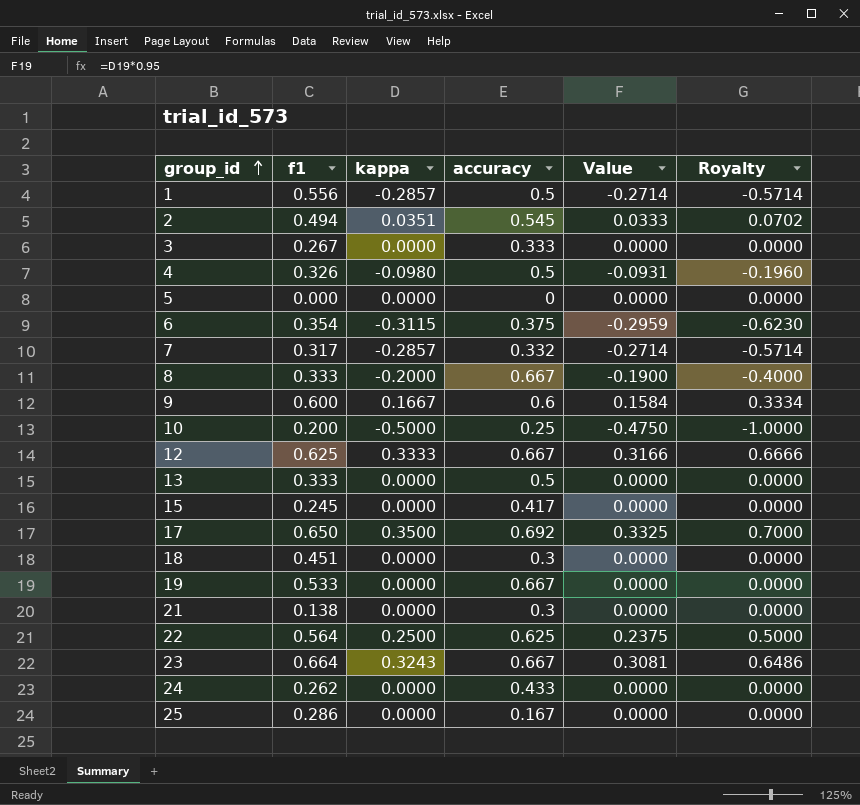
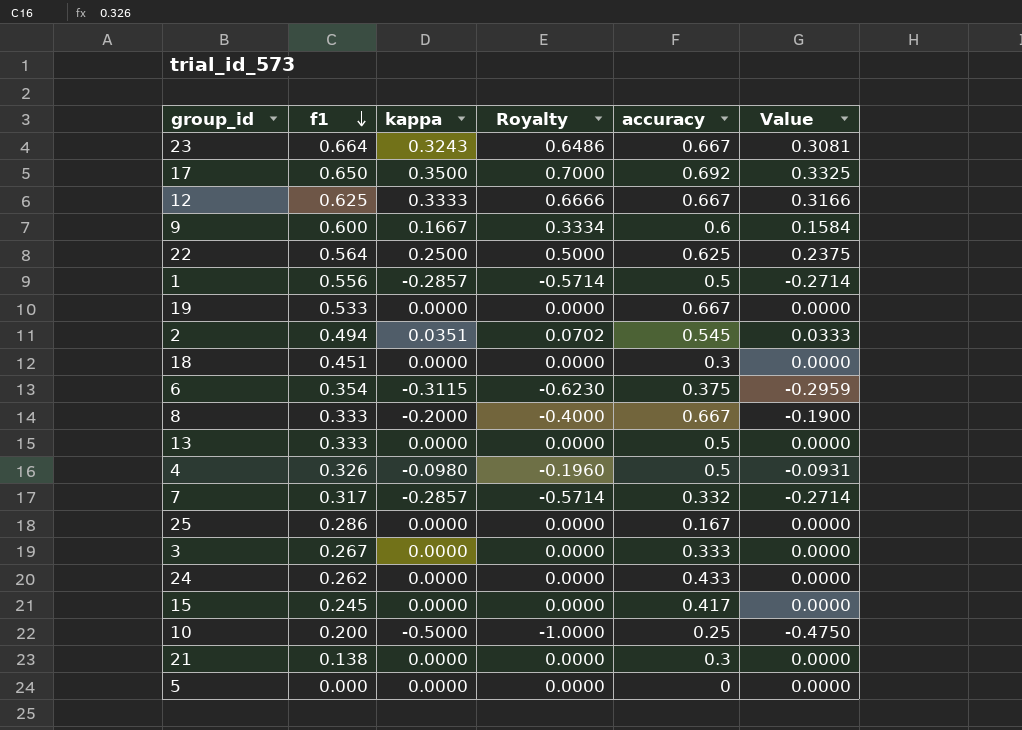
row order: group_id ascending -> f1 descending
column Royalty | position: 6 -> 4

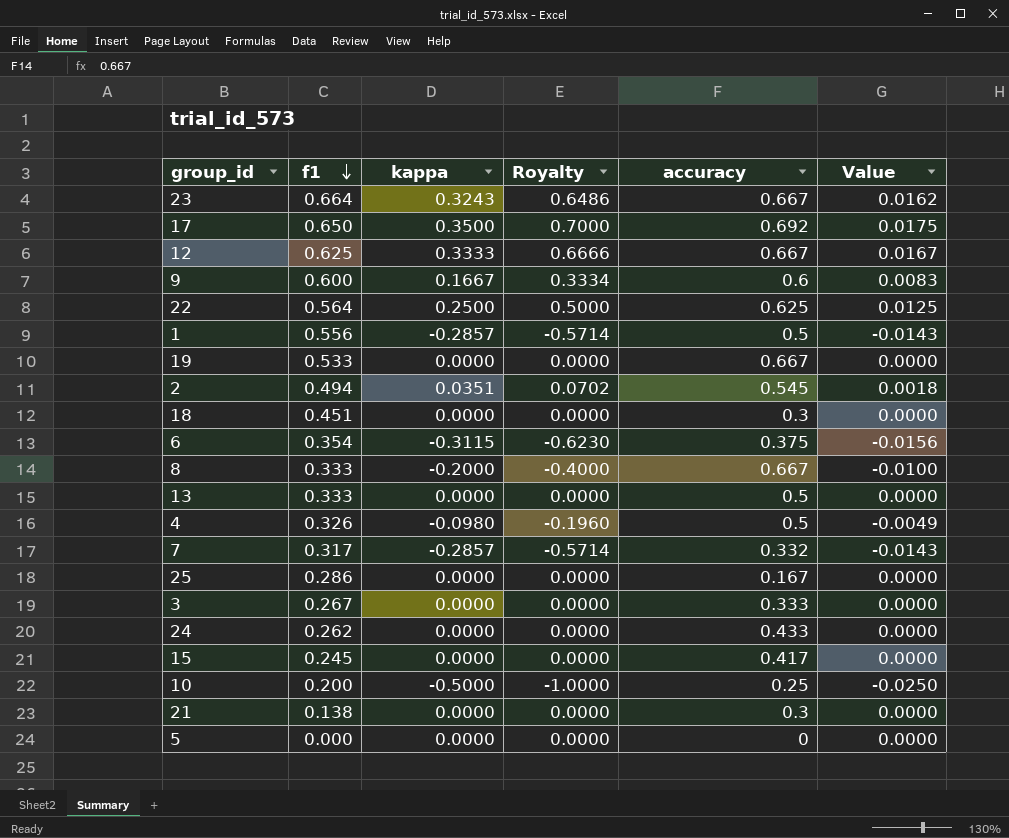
column Value | formula: [kappa] * 0.95 -> [kappa] * 0.05

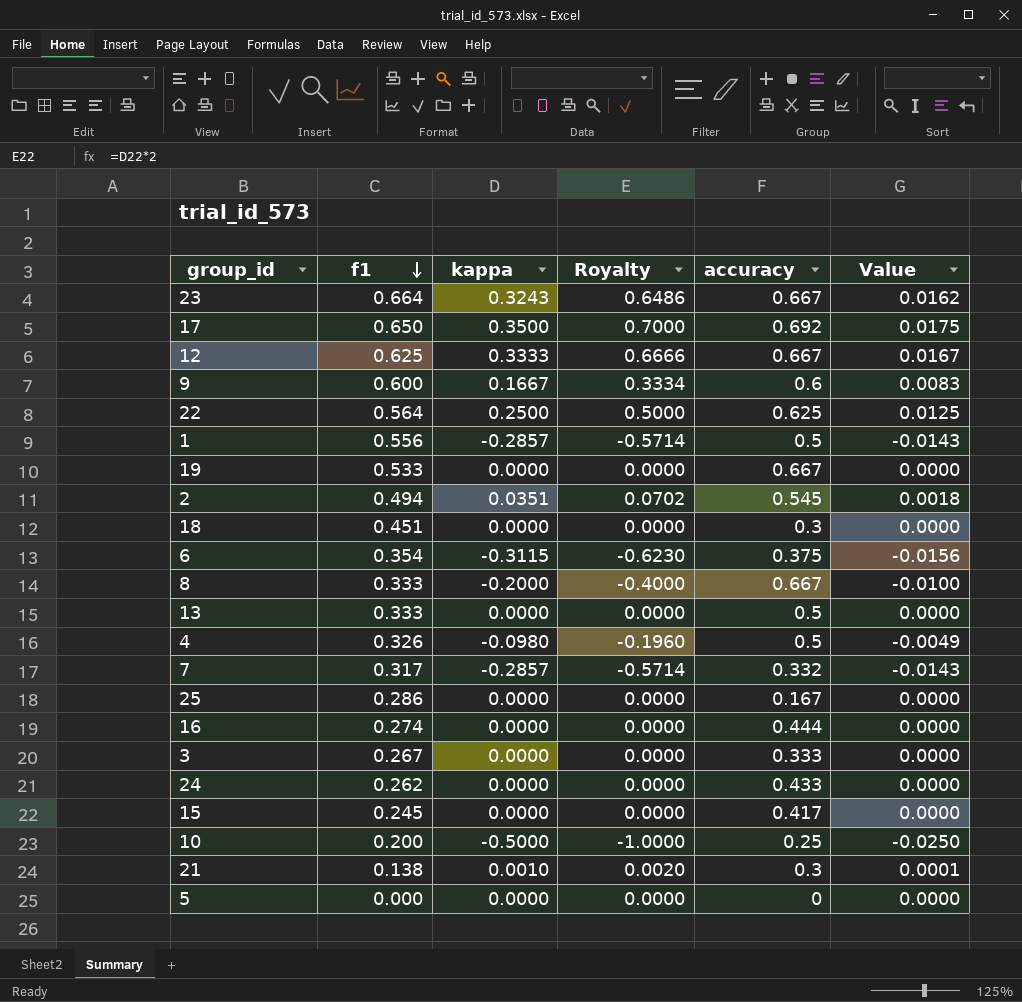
row 16: none -> 0.274 | 0.0000 | 0.0000 | 0.444 | 0.0000
21 | kappa: 0.0000 -> 0.0010
21 | Royalty: 0.0000 -> 0.0020
21 | Value: 0.0000 -> 0.0001

